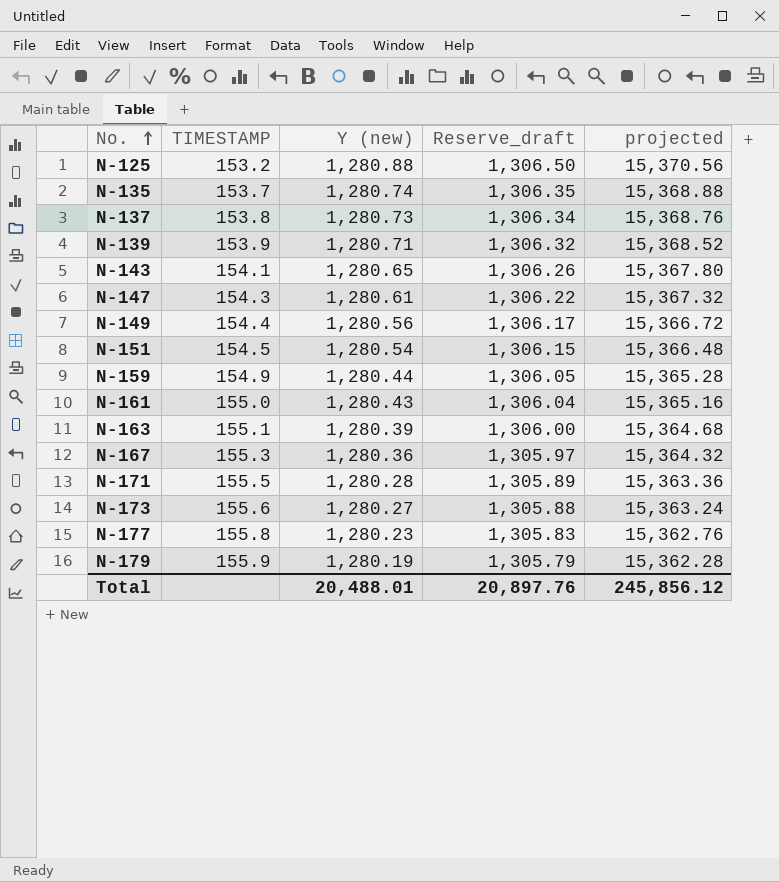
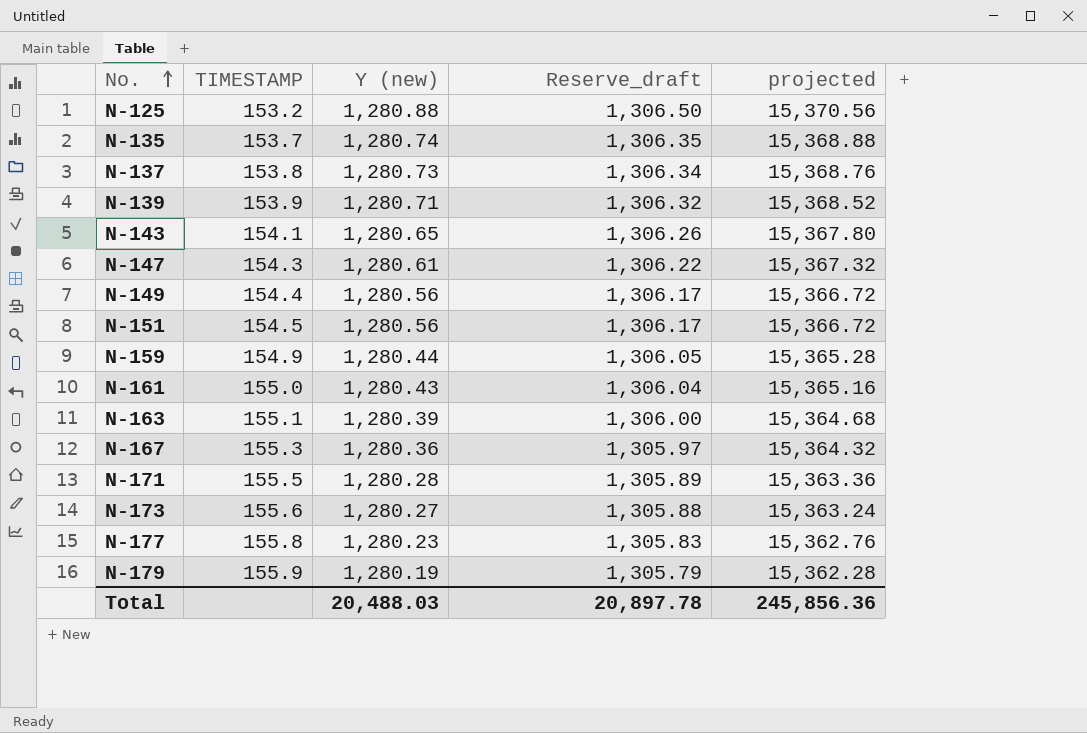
N-151 | Y (new): 1,280.54 -> 1,280.56
N-151 | Reserve_draft: 1,306.15 -> 1,306.17
N-151 | projected: 15,366.48 -> 15,366.72
Total | Y (new): 20,488.01 -> 20,488.03
Total | Reserve_draft: 20,897.76 -> 20,897.78
Total | projected: 245,856.12 -> 245,856.36

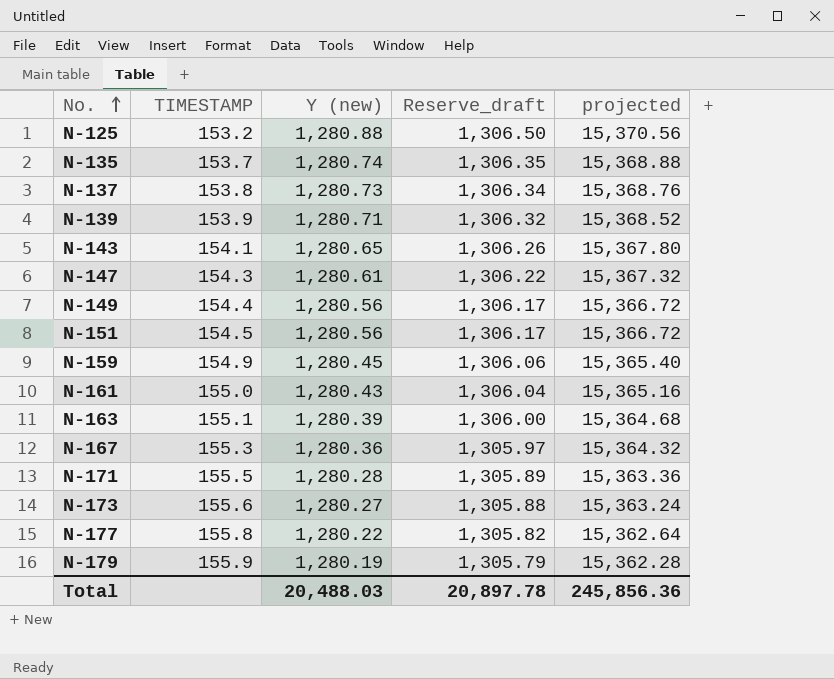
N-159 | Y (new): 1,280.44 -> 1,280.45
N-159 | Reserve_draft: 1,306.05 -> 1,306.06
N-159 | projected: 15,365.28 -> 15,365.40
N-177 | Y (new): 1,280.23 -> 1,280.22
N-177 | Reserve_draft: 1,305.83 -> 1,305.82
N-177 | projected: 15,362.76 -> 15,362.64

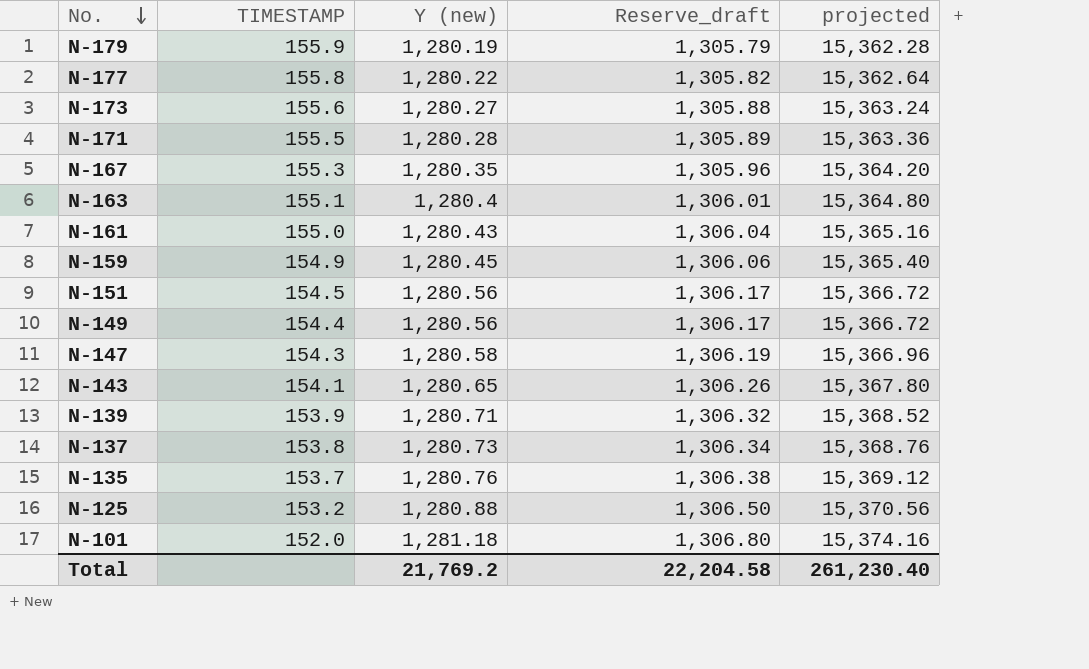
row order: No. ascending -> No. descending
N-167 | Y (new): 1,280.36 -> 1,280.35
N-167 | Reserve_draft: 1,305.97 -> 1,305.96
N-167 | projected: 15,364.32 -> 15,364.20
N-163 | Y (new): 1,280.39 -> 1,280.4
N-163 | Reserve_draft: 1,306.00 -> 1,306.01
N-163 | projected: 15,364.68 -> 15,364.80
N-147 | Y (new): 1,280.61 -> 1,280.58
N-147 | Reserve_draft: 1,306.22 -> 1,306.19
N-147 | projected: 15,367.32 -> 15,366.96
N-135 | Y (new): 1,280.74 -> 1,280.76
N-135 | Reserve_draft: 1,306.35 -> 1,306.38
N-135 | projected: 15,368.88 -> 15,369.12
row N-101: none -> 152.0 | 1,281.18 | 1,306.80 | 15,374.16
Total | Y (new): 20,488.03 -> 21,769.2
Total | Reserve_draft: 20,897.78 -> 22,204.58
Total | projected: 245,856.36 -> 261,230.40

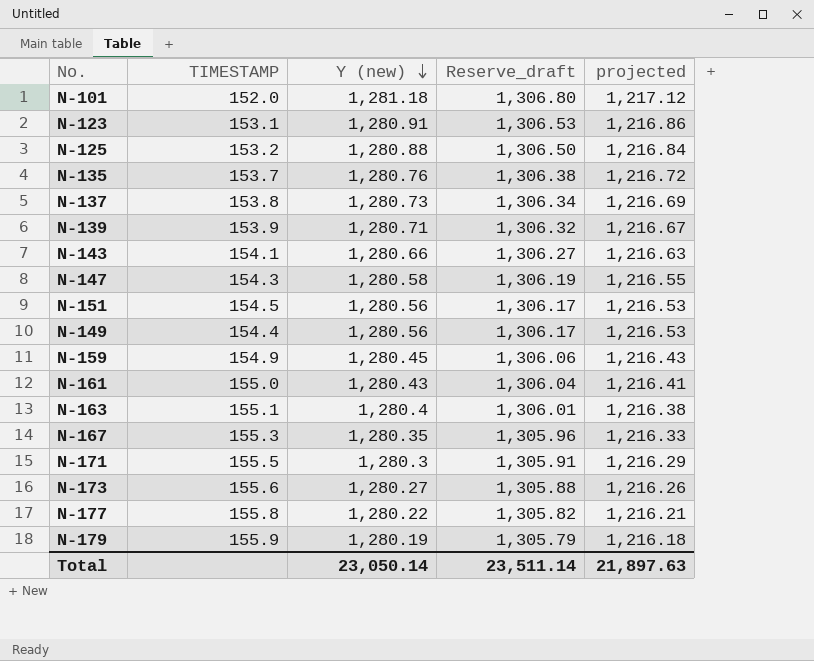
row order: No. descending -> Y (new) descending
column projected | formula: [Y (new)] * 12 -> [Y (new)] * 0.95
row N-123: none -> 153.1 | 1,280.91 | 1,306.53 | 1,216.86
N-143 | Y (new): 1,280.65 -> 1,280.66
N-143 | Reserve_draft: 1,306.26 -> 1,306.27
N-171 | Y (new): 1,280.28 -> 1,280.3
N-171 | Reserve_draft: 1,305.89 -> 1,305.91
Total | Y (new): 21,769.2 -> 23,050.14
Total | Reserve_draft: 22,204.58 -> 23,511.14
Total | projected: 261,230.40 -> 21,897.63

